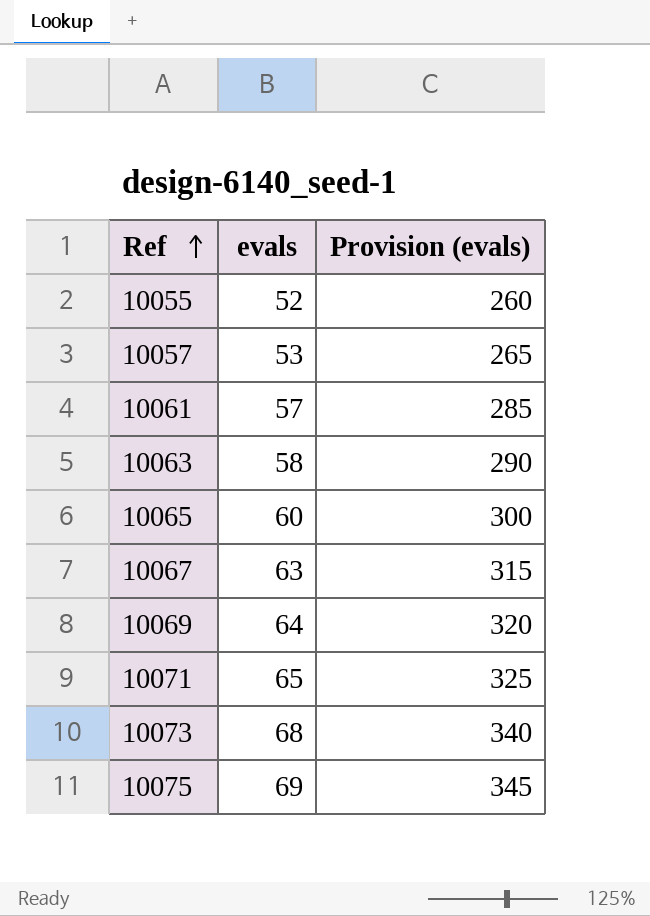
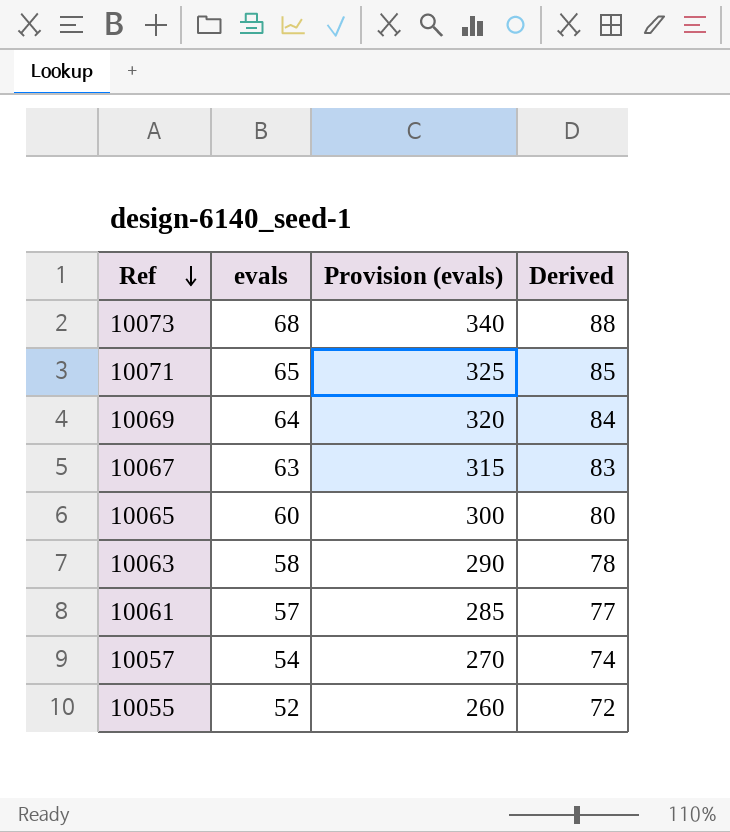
row order: Ref ascending -> Ref descending
column Derived | formula: none -> [evals] + 20
row 10075: 69 | 345 -> none
10057 | evals: 53 -> 54
10057 | Provision (evals): 265 -> 270

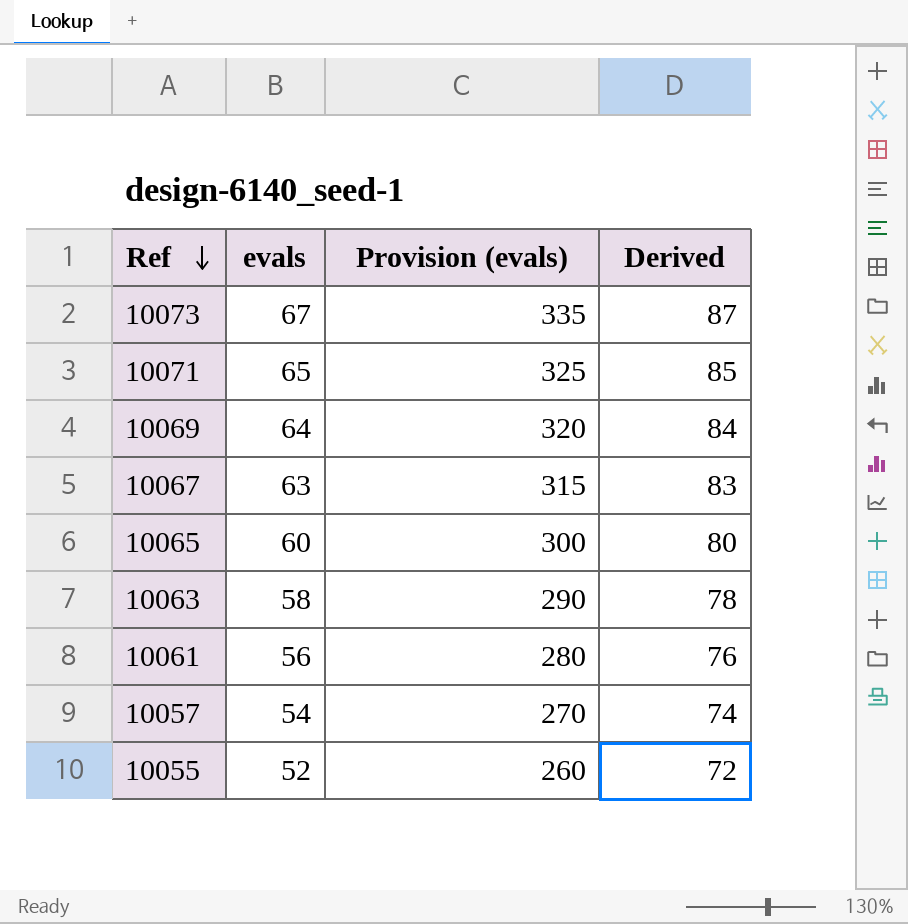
10073 | evals: 68 -> 67
10073 | Provision (evals): 340 -> 335
10073 | Derived: 88 -> 87
10061 | evals: 57 -> 56
10061 | Provision (evals): 285 -> 280
10061 | Derived: 77 -> 76

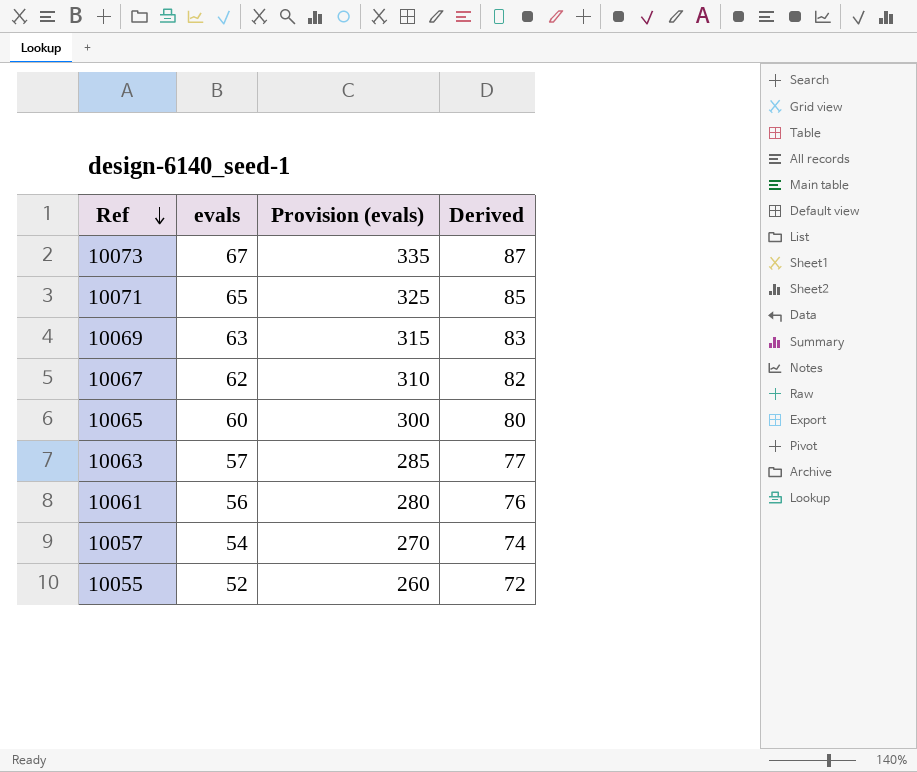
10069 | evals: 64 -> 63
10069 | Provision (evals): 320 -> 315
10069 | Derived: 84 -> 83
10067 | evals: 63 -> 62
10067 | Provision (evals): 315 -> 310
10067 | Derived: 83 -> 82
10063 | evals: 58 -> 57
10063 | Provision (evals): 290 -> 285
10063 | Derived: 78 -> 77

